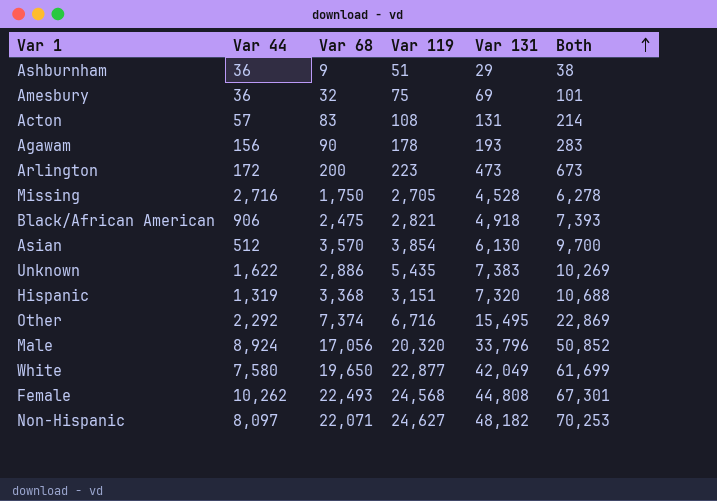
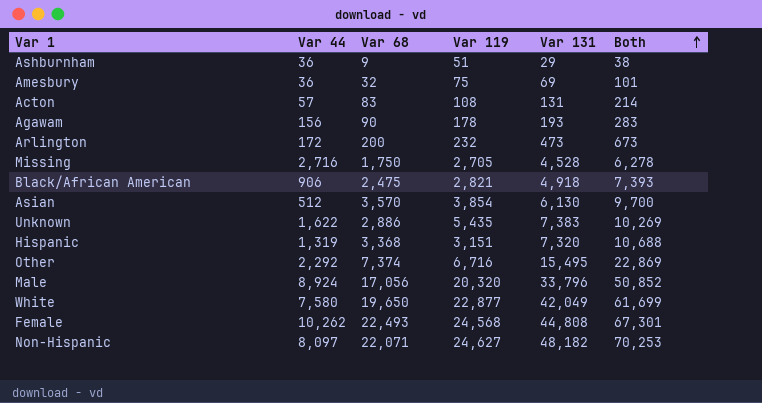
Arlington | Var 119: 223 -> 232

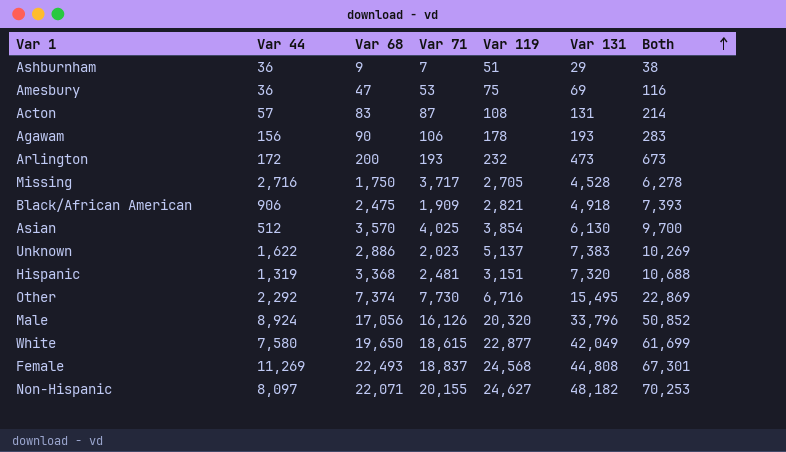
column Var 71 | position: none -> 4
Amesbury | Var 68: 32 -> 47
Amesbury | Both: 101 -> 116
Unknown | Var 119: 5,435 -> 5,137
Female | Var 44: 10,262 -> 11,269

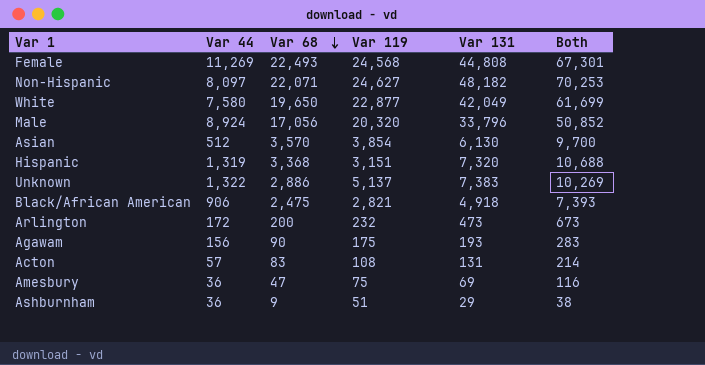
row order: Both ascending -> Var 68 descending
column Var 71 | position: 4 -> none
row Missing: 2,716 | 1,750 | 3,717 | 2,705 | 4,528 | 6,278 -> none
row Other: 2,292 | 7,374 | 7,730 | 6,716 | 15,495 | 22,869 -> none
Unknown | Var 44: 1,622 -> 1,322
Agawam | Var 119: 178 -> 175

